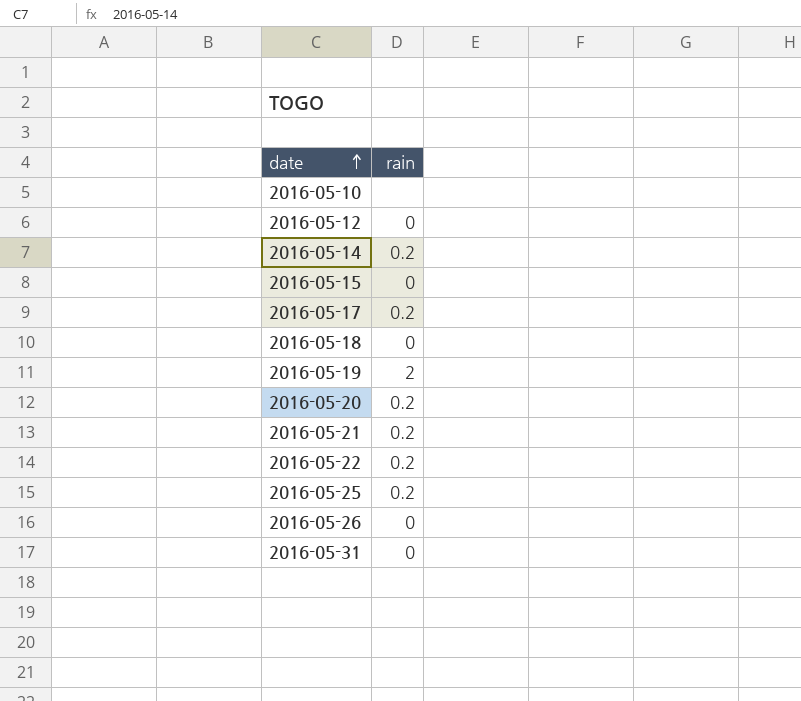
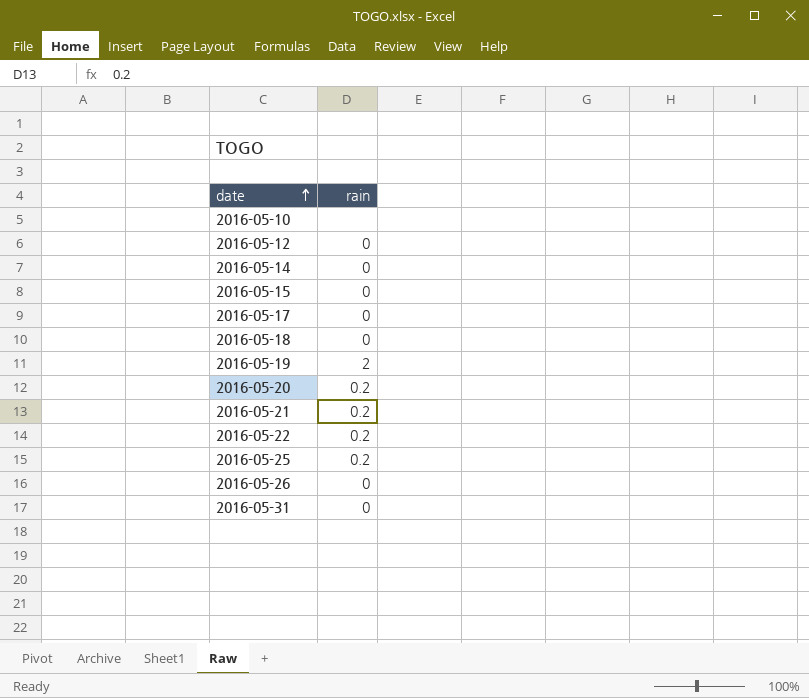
2016-05-14 | rain: 0.2 -> 0
2016-05-17 | rain: 0.2 -> 0

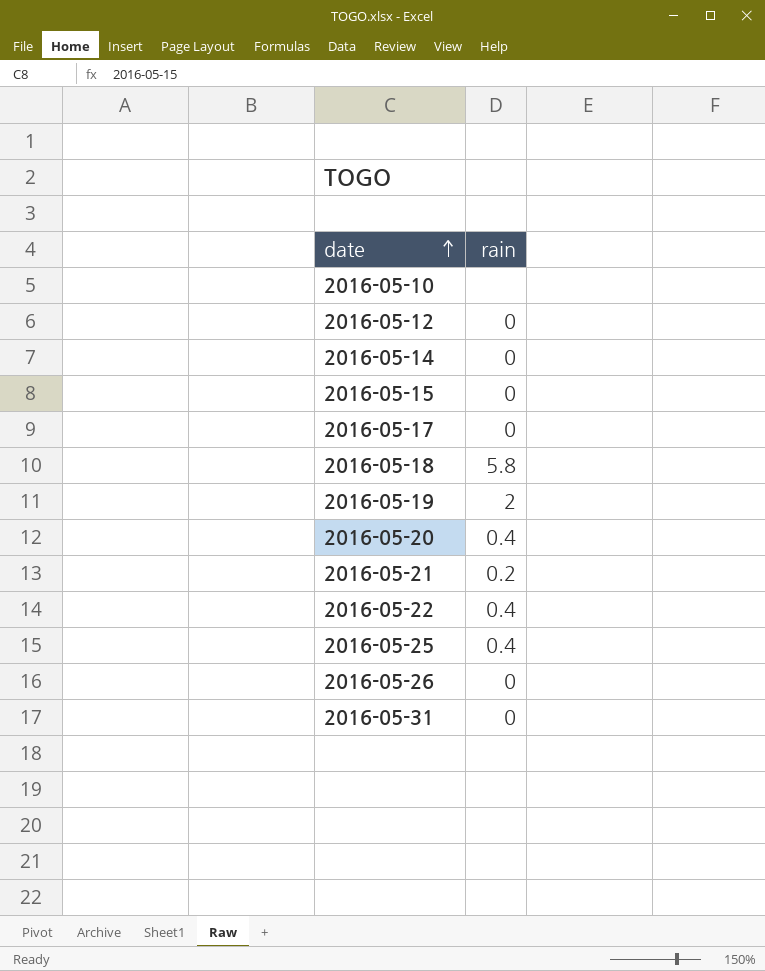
2016-05-18 | rain: 0 -> 5.8
2016-05-20 | rain: 0.2 -> 0.4
2016-05-22 | rain: 0.2 -> 0.4
2016-05-25 | rain: 0.2 -> 0.4

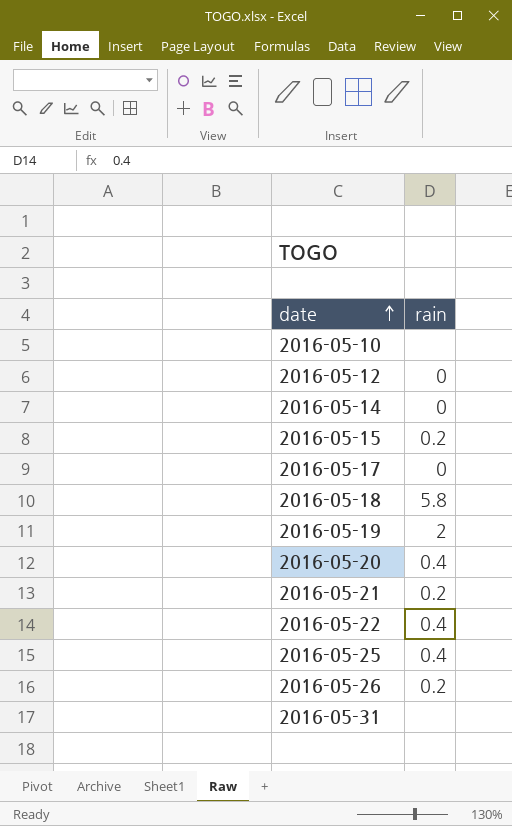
2016-05-15 | rain: 0 -> 0.2
2016-05-26 | rain: 0 -> 0.2
2016-05-31 | rain: 0 -> none

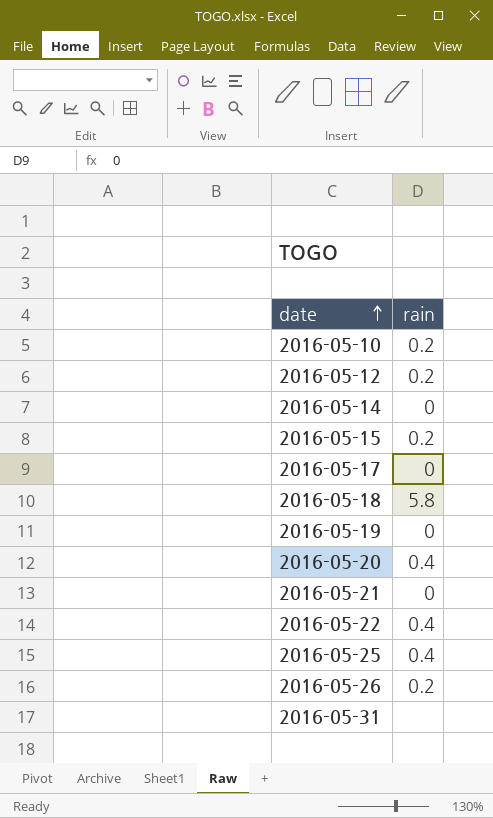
2016-05-10 | rain: none -> 0.2
2016-05-12 | rain: 0 -> 0.2
2016-05-19 | rain: 2 -> 0
2016-05-21 | rain: 0.2 -> 0

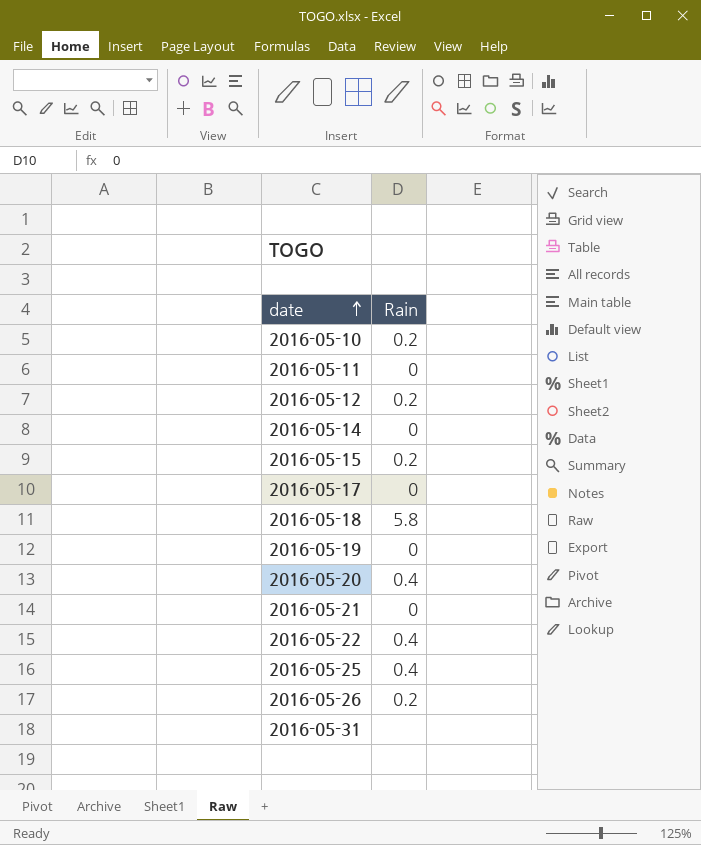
column name: rain -> Rain
row 2016-05-11: none -> 0

